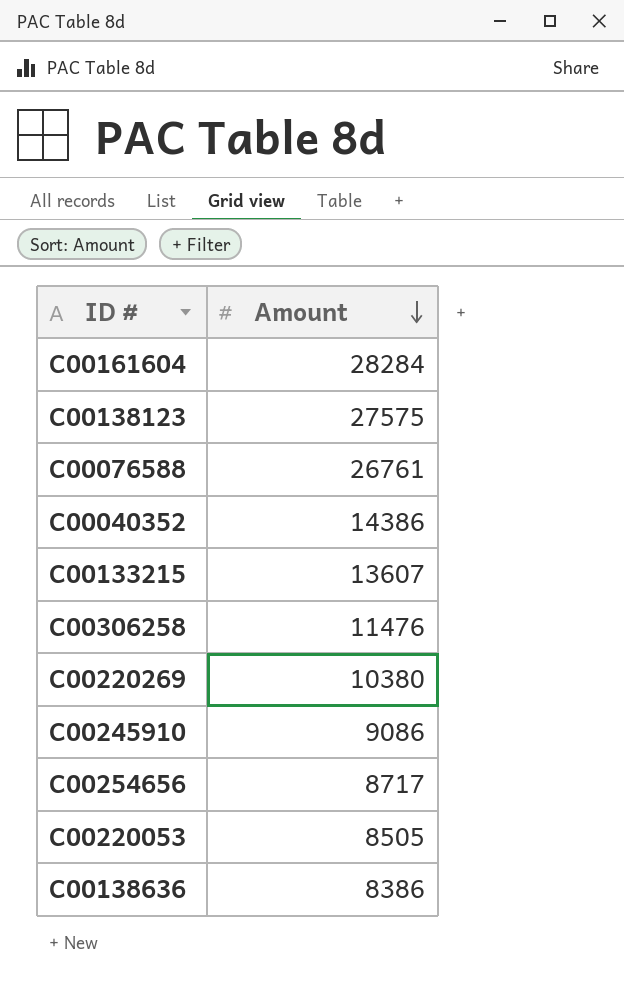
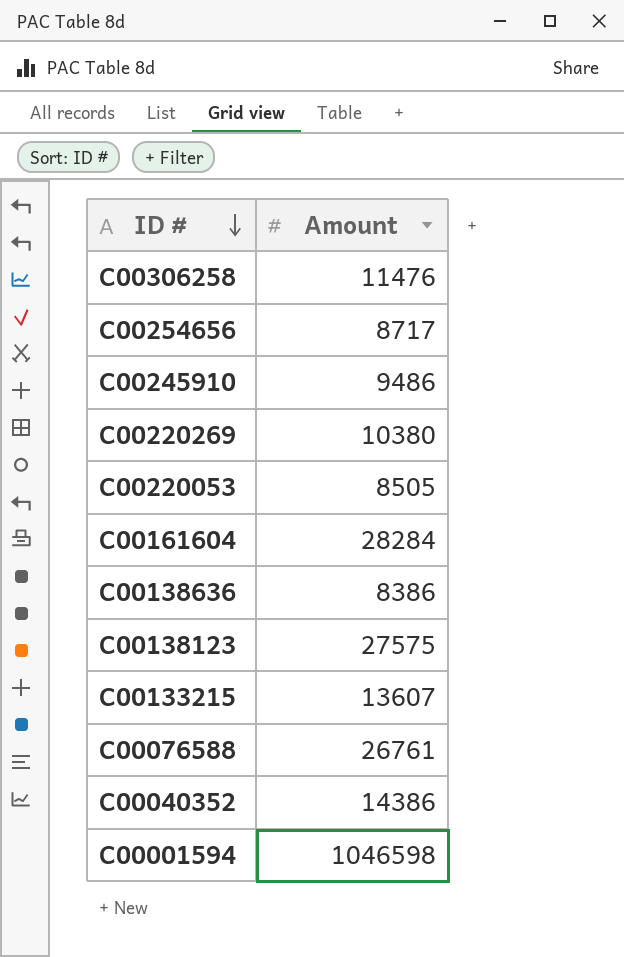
row order: Amount descending -> ID # descending
C00245910 | Amount: 9086 -> 9486
row C00001594: none -> 1046598

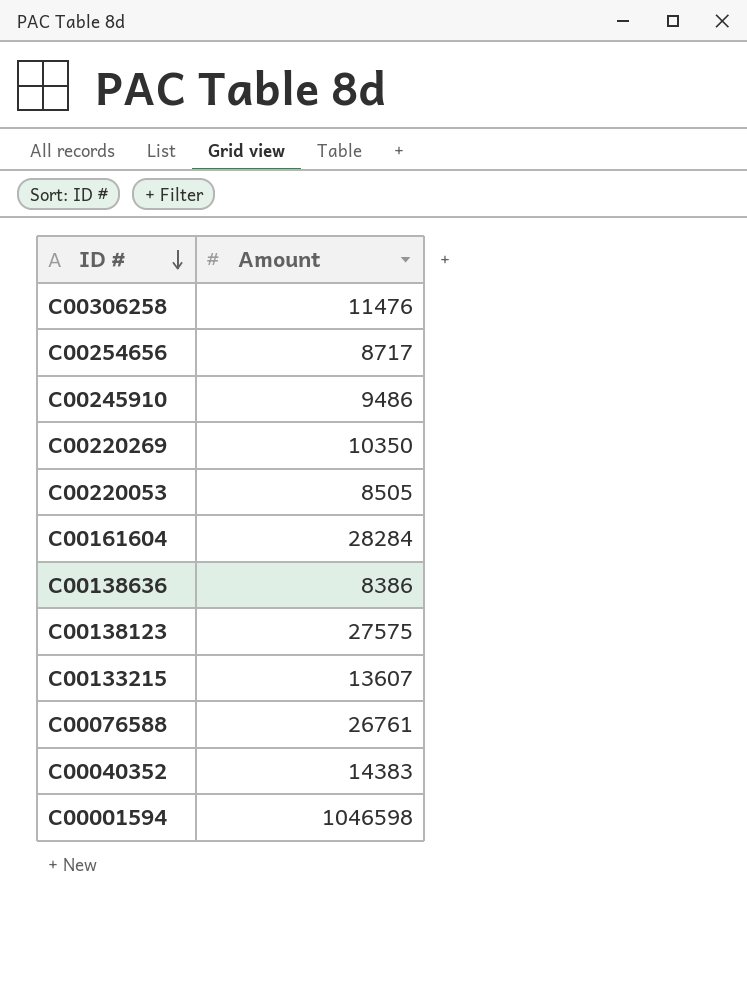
C00220269 | Amount: 10380 -> 10350
C00040352 | Amount: 14386 -> 14383

